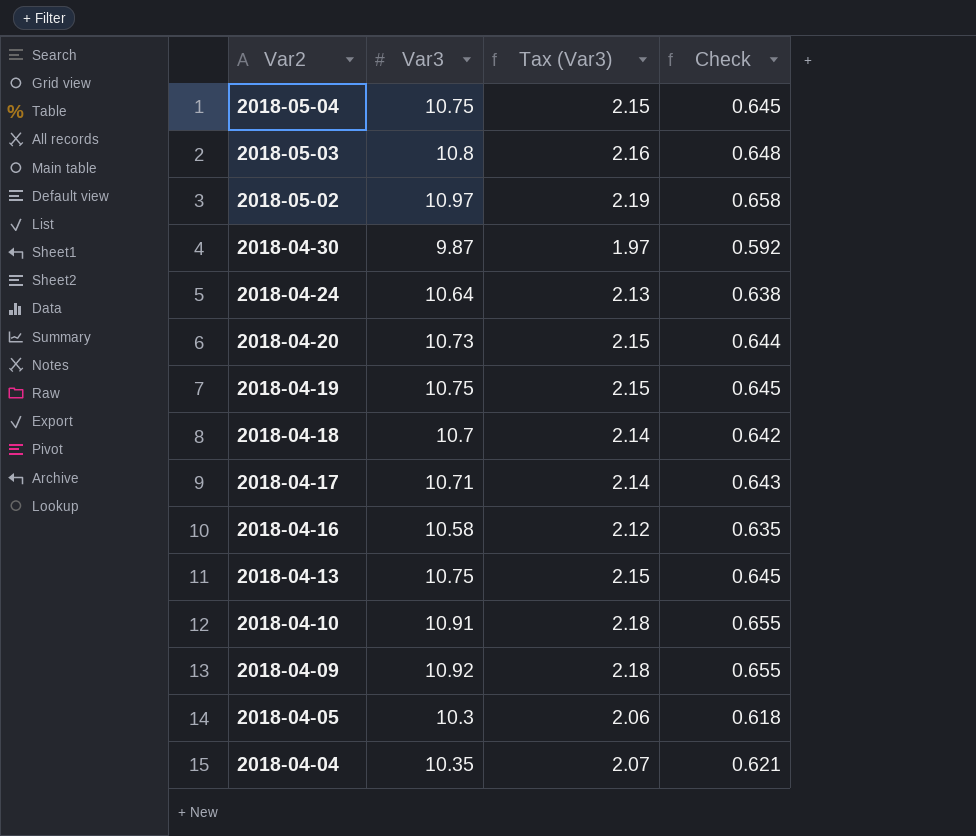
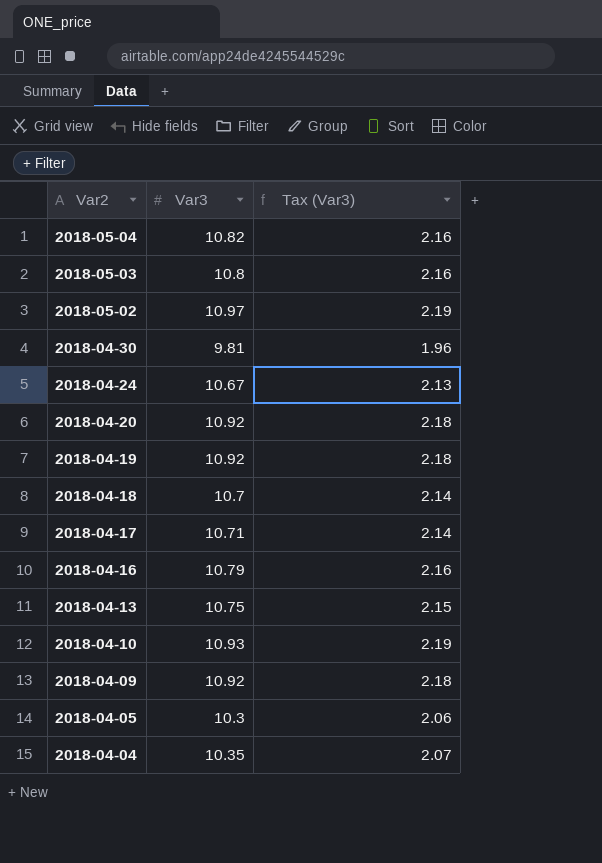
column Check | formula: [Var3] * 0.06 -> none
2018-05-04 | Var3: 10.75 -> 10.82
2018-05-04 | Tax (Var3): 2.15 -> 2.16
2018-04-30 | Var3: 9.87 -> 9.81
2018-04-30 | Tax (Var3): 1.97 -> 1.96
2018-04-24 | Var3: 10.64 -> 10.67
2018-04-20 | Var3: 10.73 -> 10.92
2018-04-20 | Tax (Var3): 2.15 -> 2.18
2018-04-19 | Var3: 10.75 -> 10.92
2018-04-19 | Tax (Var3): 2.15 -> 2.18
2018-04-16 | Var3: 10.58 -> 10.79
2018-04-16 | Tax (Var3): 2.12 -> 2.16
2018-04-10 | Var3: 10.91 -> 10.93
2018-04-10 | Tax (Var3): 2.18 -> 2.19

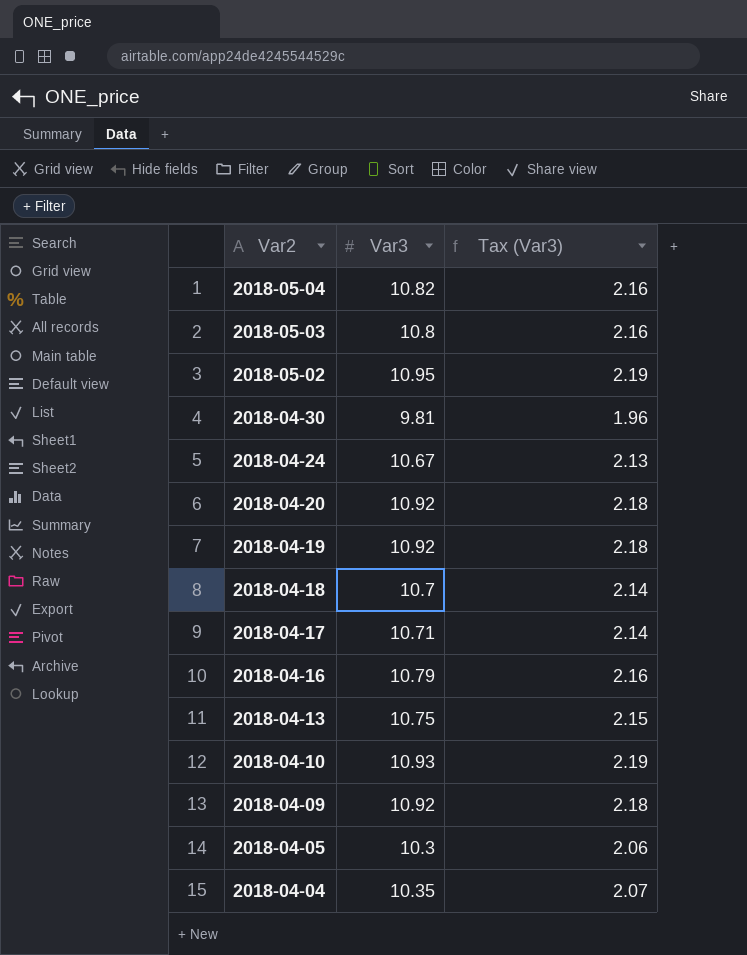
2018-05-02 | Var3: 10.97 -> 10.95

